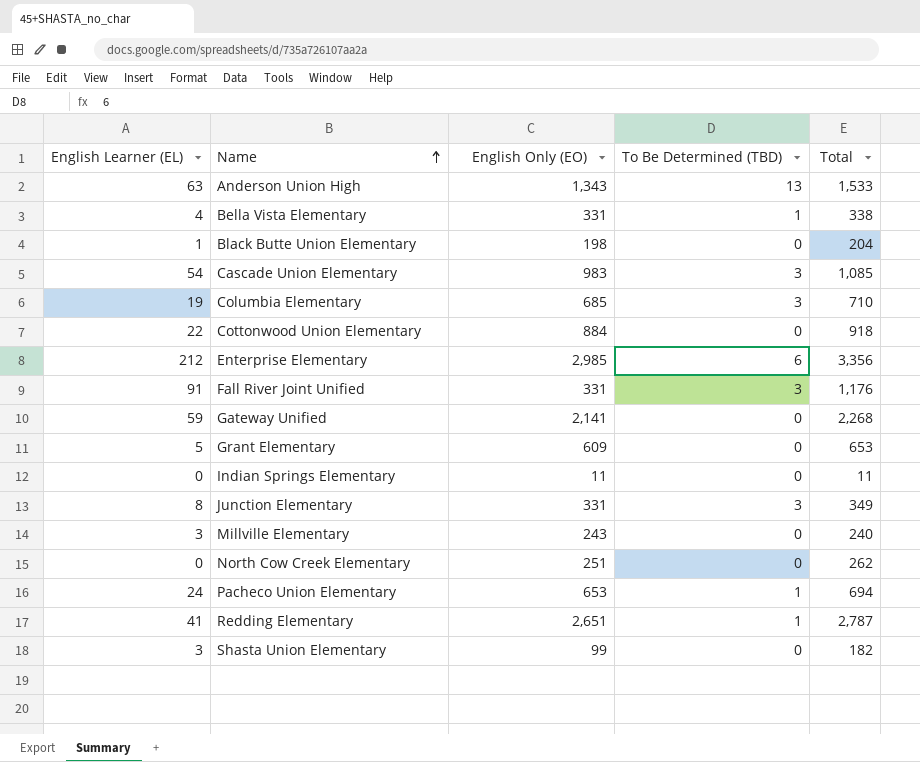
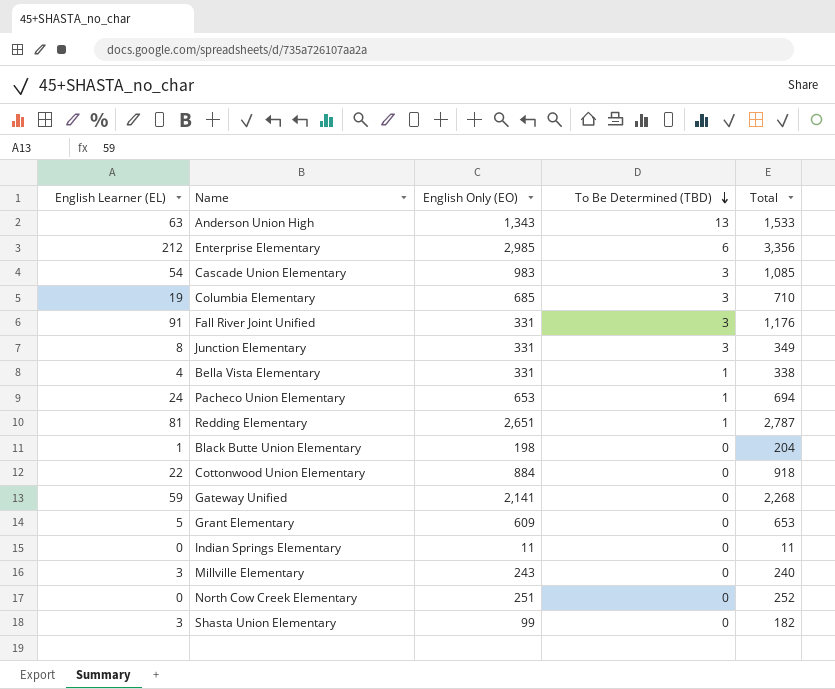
row order: Name ascending -> To Be Determined (TBD) descending
Redding Elementary | English Learner (EL): 41 -> 81
North Cow Creek Elementary | Total: 262 -> 252

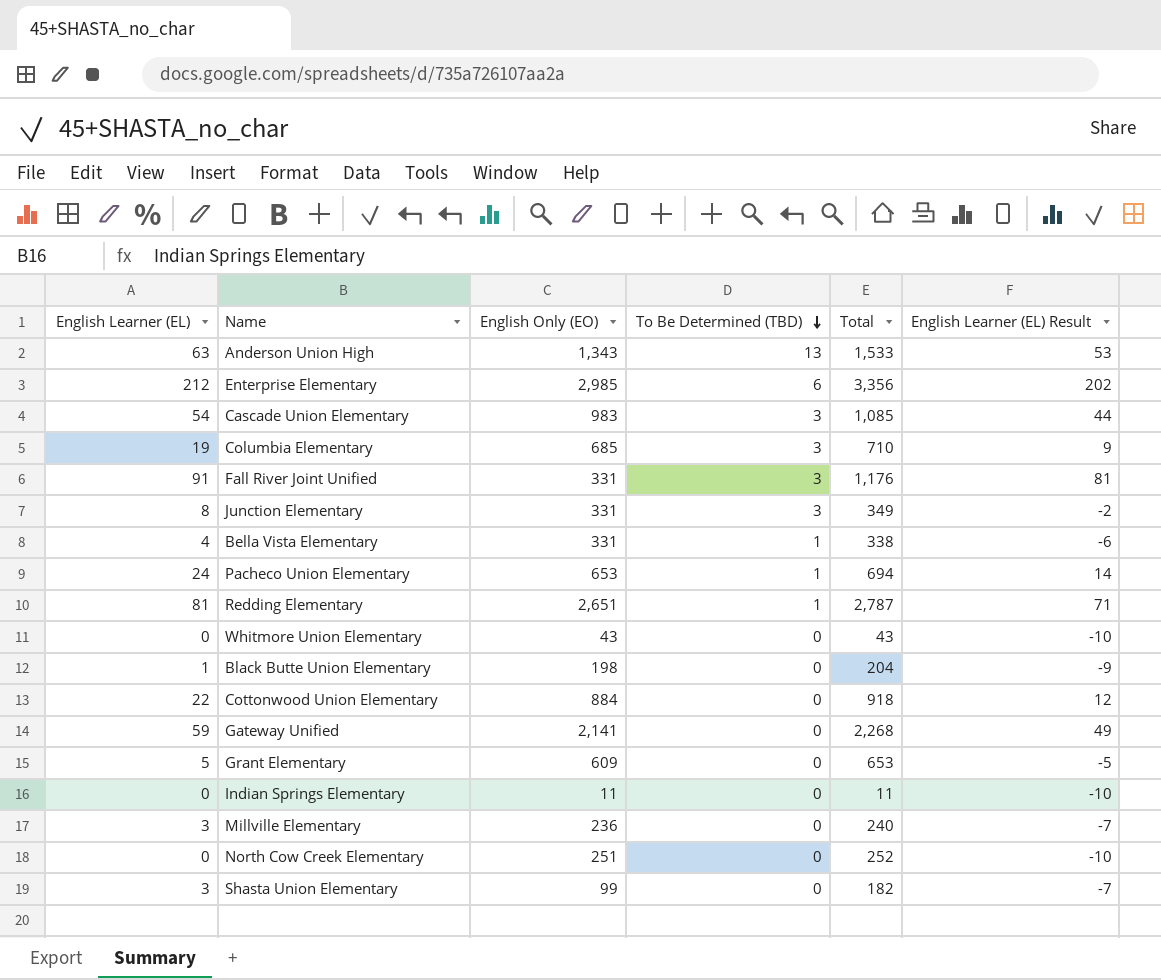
column English Learner (EL) Result | formula: none -> [English Learner (EL)] - 10
row Whitmore Union Elementary: none -> 0 | 43 | 0 | 43 | -10
Millville Elementary | English Only (EO): 243 -> 236

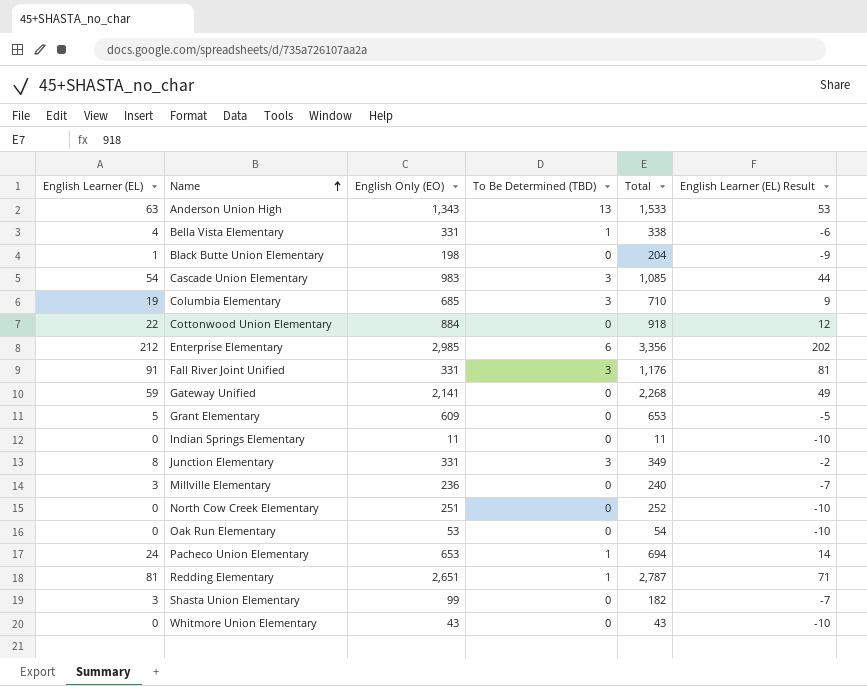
row order: To Be Determined (TBD) descending -> Name ascending
row Oak Run Elementary: none -> 0 | 53 | 0 | 54 | -10

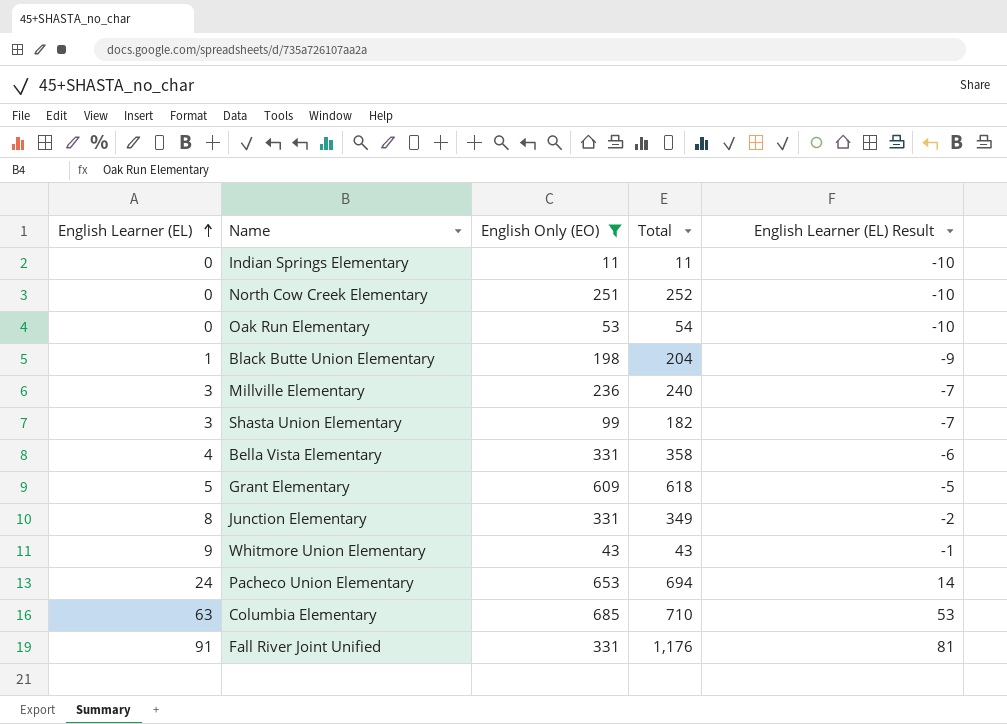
filter: none -> English Only (EO) <= 685
row order: Name ascending -> English Learner (EL) ascending
column To Be Determined (TBD) | position: 4 -> none
Bella Vista Elementary | Total: 338 -> 358
Grant Elementary | Total: 653 -> 618
Whitmore Union Elementary | English Learner (EL): 0 -> 9
Whitmore Union Elementary | English Learner (EL) Result: -10 -> -1
Columbia Elementary | English Learner (EL): 19 -> 63
Columbia Elementary | English Learner (EL) Result: 9 -> 53

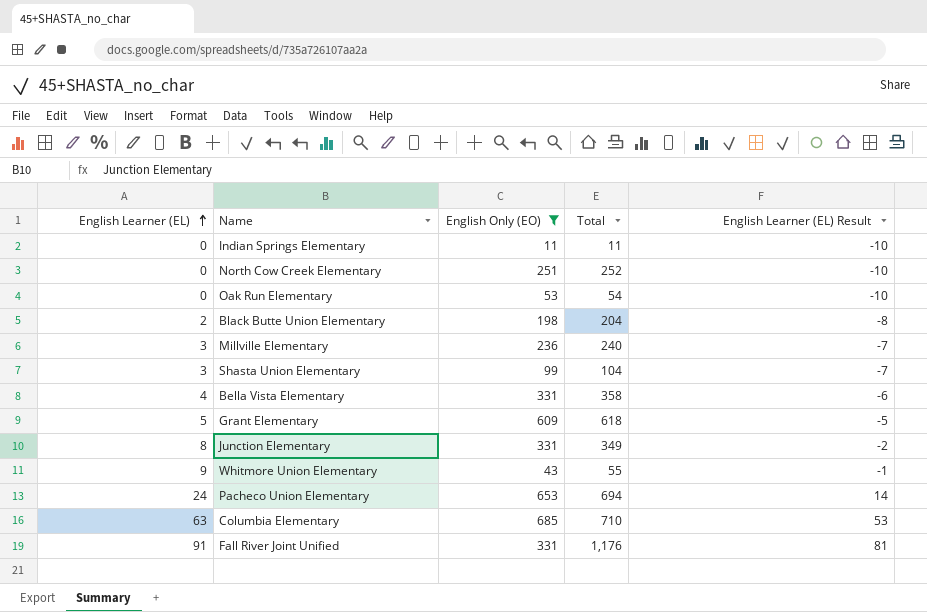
Black Butte Union Elementary | English Learner (EL): 1 -> 2
Black Butte Union Elementary | English Learner (EL) Result: -9 -> -8
Shasta Union Elementary | Total: 182 -> 104
Whitmore Union Elementary | Total: 43 -> 55

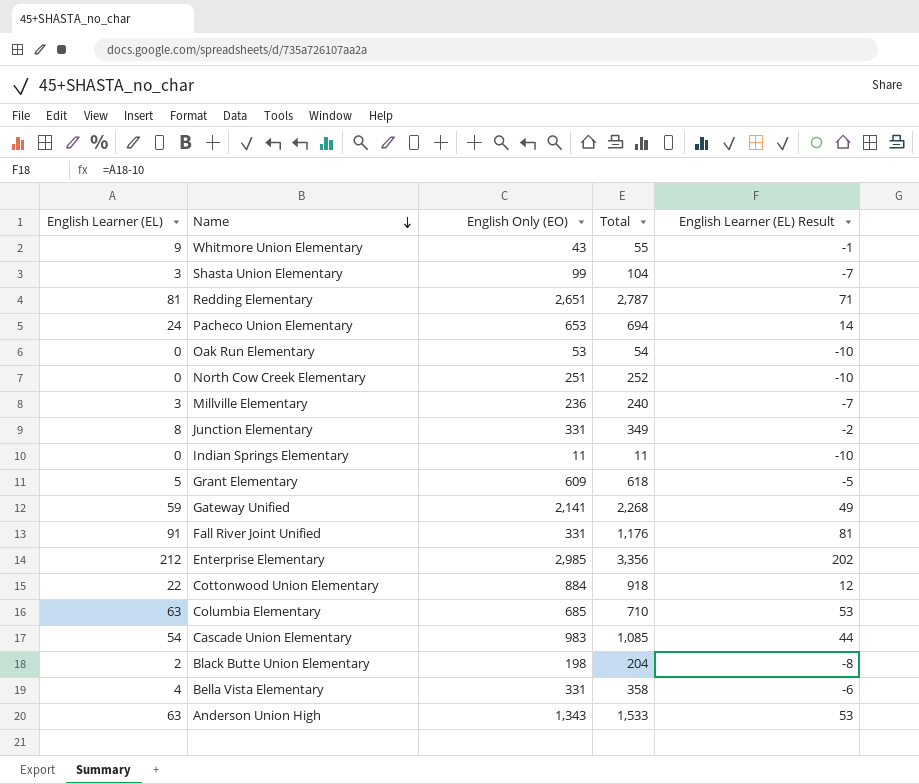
filter: English Only (EO) <= 685 -> none
row order: English Learner (EL) ascending -> Name descending

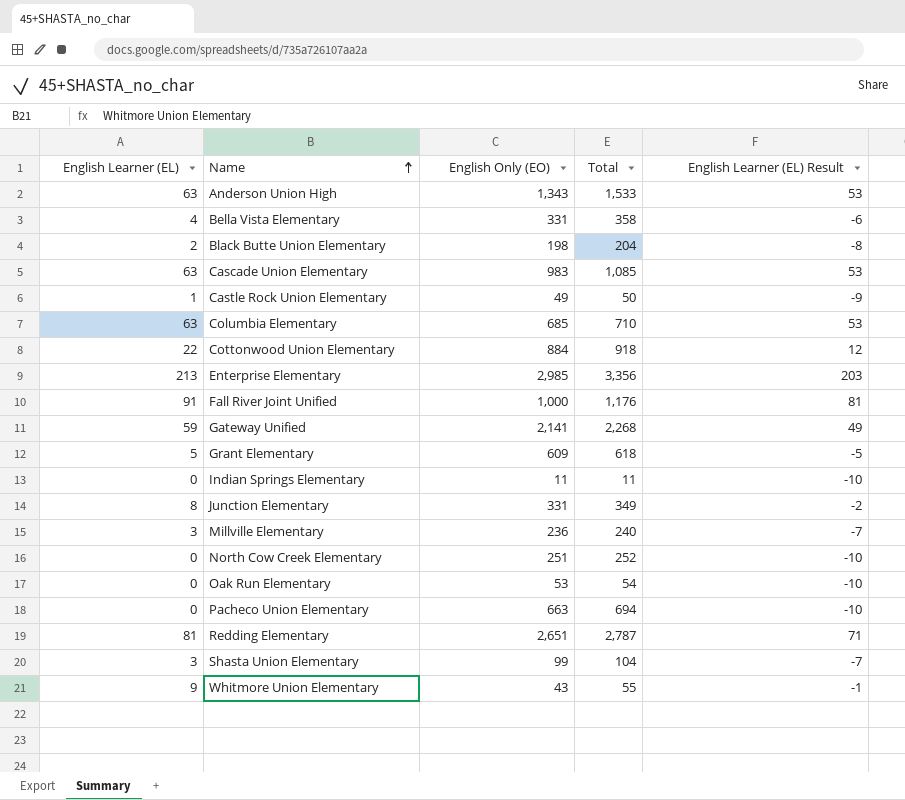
row order: Name descending -> Name ascending
Cascade Union Elementary | English Learner (EL): 54 -> 63
Cascade Union Elementary | English Learner (EL) Result: 44 -> 53
row Castle Rock Union Elementary: none -> 1 | 49 | 50 | -9
Enterprise Elementary | English Learner (EL): 212 -> 213
Enterprise Elementary | English Learner (EL) Result: 202 -> 203
Fall River Joint Unified | English Only (EO): 331 -> 1,000
Pacheco Union Elementary | English Learner (EL): 24 -> 0
Pacheco Union Elementary | English Only (EO): 653 -> 663
Pacheco Union Elementary | English Learner (EL) Result: 14 -> -10

